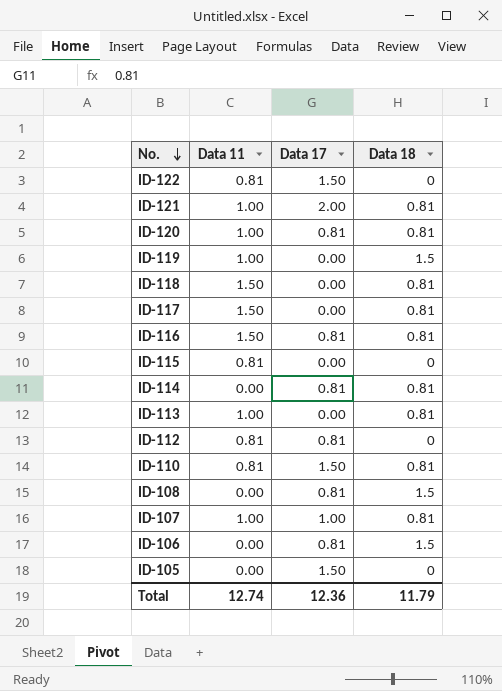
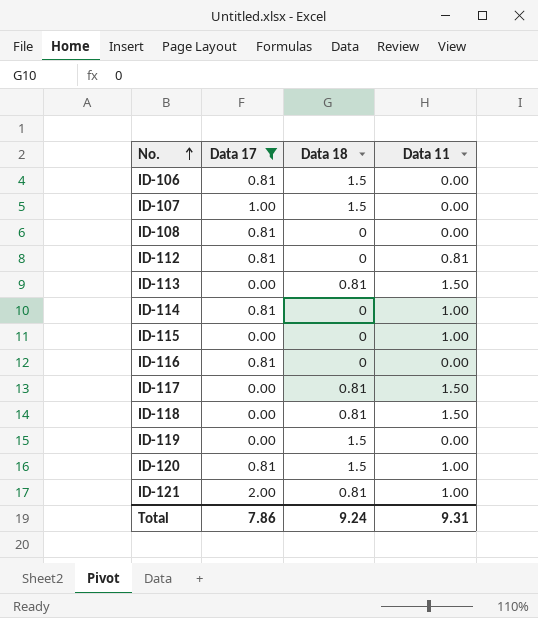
filter: none -> Data 17 != 1.50
row order: No. descending -> No. ascending
column Data 11 | position: 2 -> 4
ID-107 | Data 18: 0.81 -> 1.5
ID-107 | Data 11: 1.00 -> 0.00
ID-108 | Data 18: 1.5 -> 0
ID-113 | Data 11: 1.00 -> 1.50
ID-114 | Data 18: 0.81 -> 0
ID-114 | Data 11: 0.00 -> 1.00
ID-115 | Data 11: 0.81 -> 1.00
ID-116 | Data 18: 0.81 -> 0
ID-116 | Data 11: 1.50 -> 0.00
ID-119 | Data 11: 1.00 -> 0.00
ID-120 | Data 18: 0.81 -> 1.5
Total | Data 17: 12.36 -> 7.86
Total | Data 18: 11.79 -> 9.24
Total | Data 11: 12.74 -> 9.31

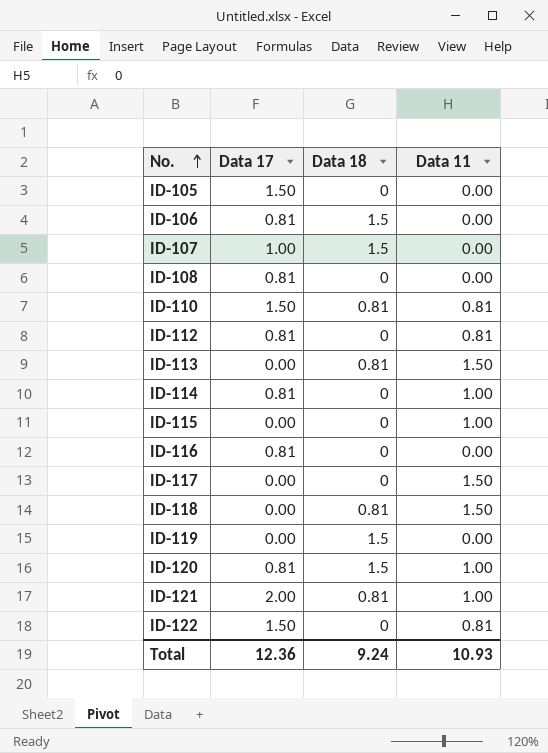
filter: Data 17 != 1.50 -> none
ID-117 | Data 18: 0.81 -> 0
Total | Data 17: 7.86 -> 12.36
Total | Data 11: 9.31 -> 10.93

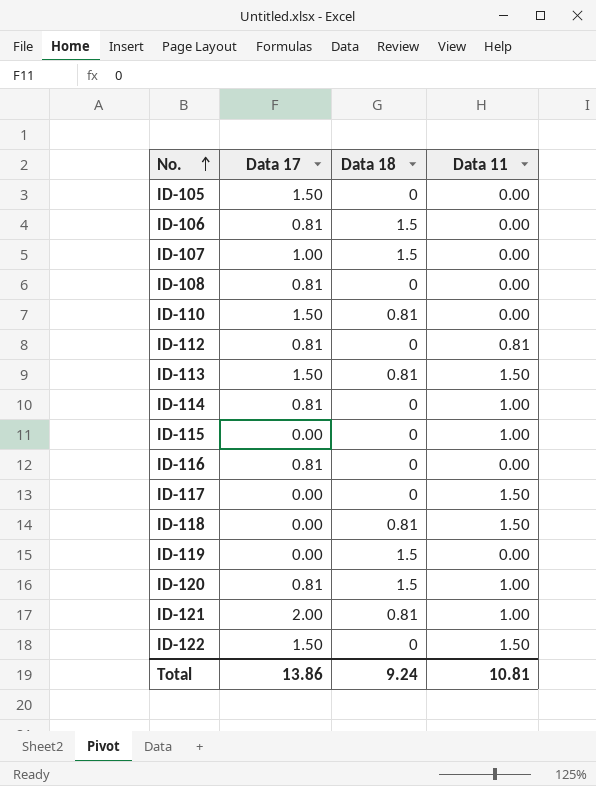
ID-110 | Data 11: 0.81 -> 0.00
ID-113 | Data 17: 0.00 -> 1.50
ID-122 | Data 11: 0.81 -> 1.50
Total | Data 17: 12.36 -> 13.86
Total | Data 11: 10.93 -> 10.81

